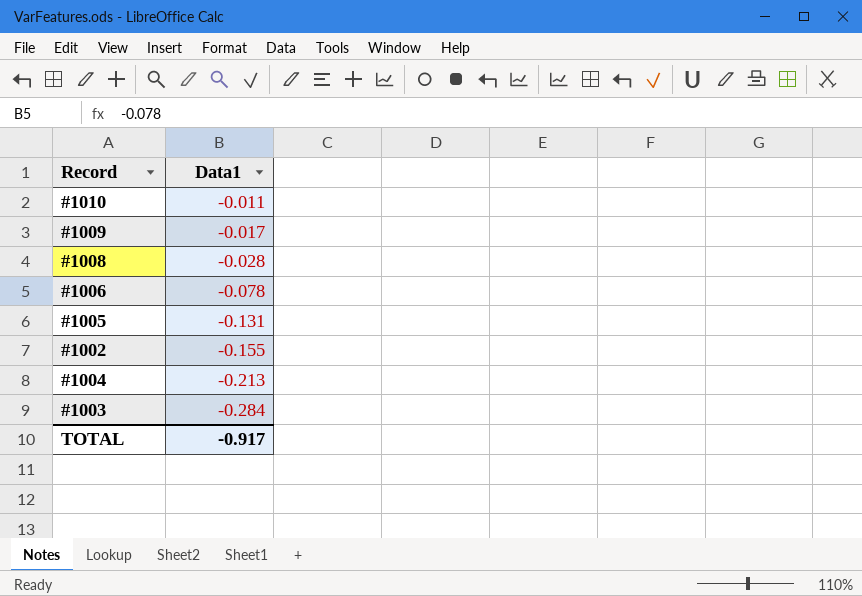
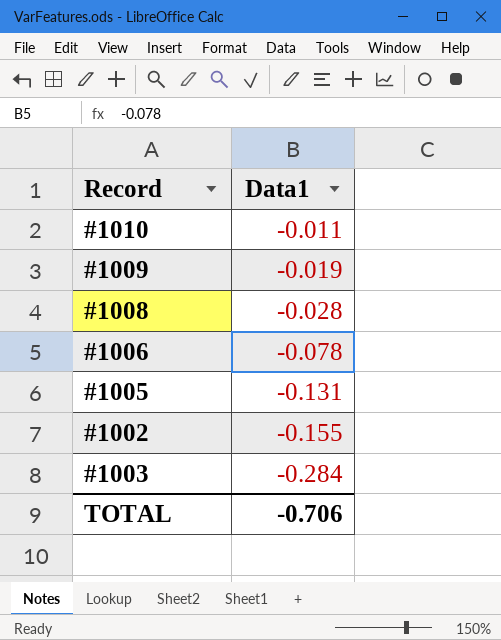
row #1004: -0.213 -> none
#1009 | Data1: -0.017 -> -0.019
TOTAL | Data1: -0.917 -> -0.706

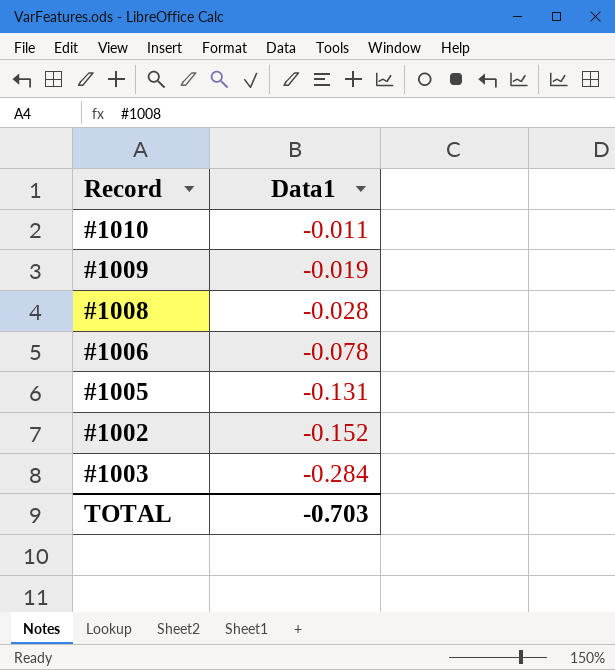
#1002 | Data1: -0.155 -> -0.152
TOTAL | Data1: -0.706 -> -0.703

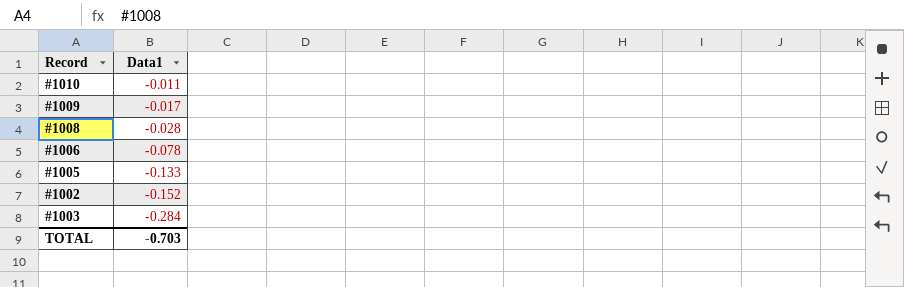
#1009 | Data1: -0.019 -> -0.017
#1005 | Data1: -0.131 -> -0.133

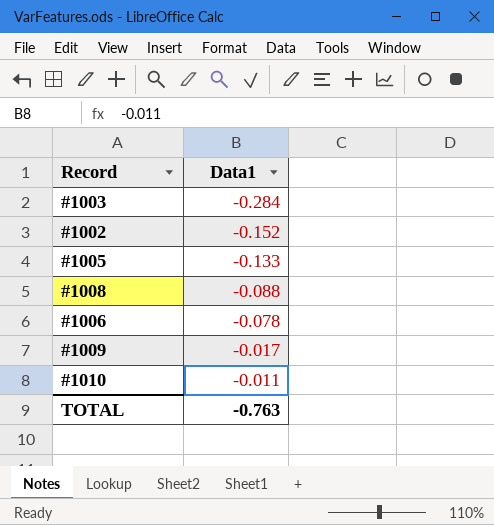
row order: Data1 descending -> Data1 ascending
#1008 | Data1: -0.028 -> -0.088
TOTAL | Data1: -0.703 -> -0.763

